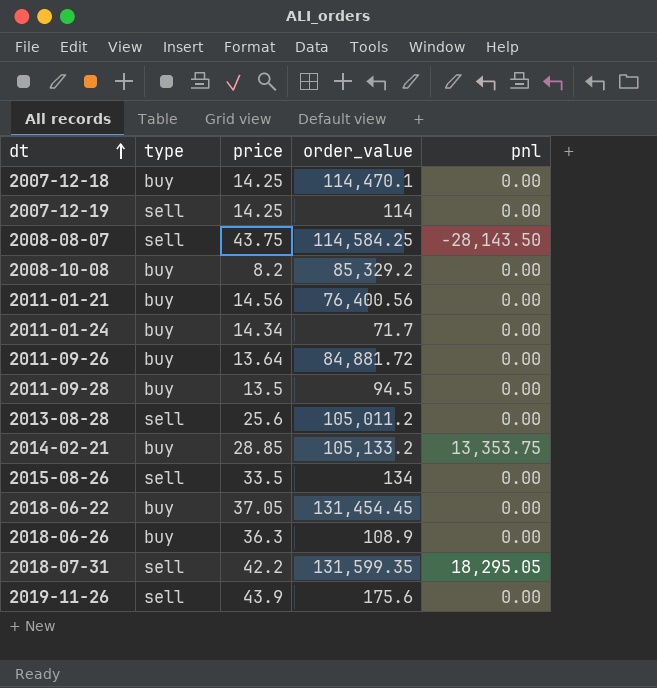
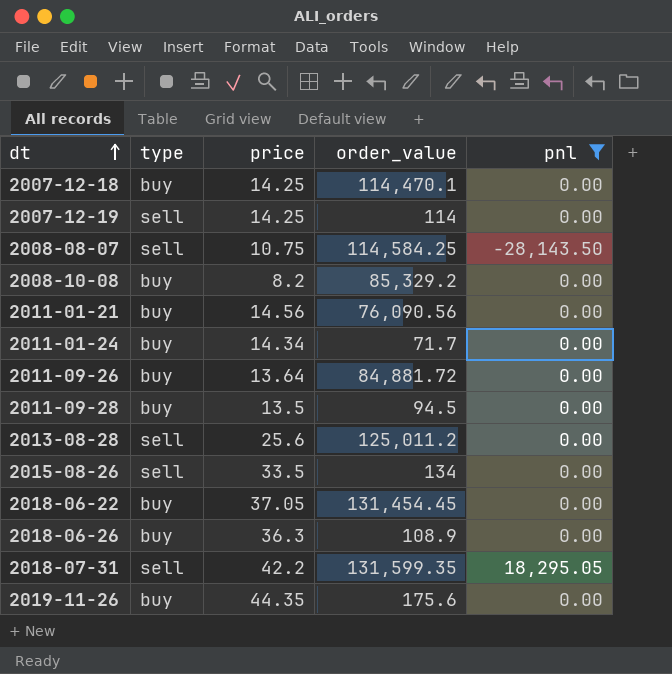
filter: none -> pnl != 13,353.75
2008-08-07 | price: 43.75 -> 10.75
2011-01-21 | order_value: 76,400.56 -> 76,090.56
2013-08-28 | order_value: 105,011.2 -> 125,011.2
2019-11-26 | type: sell -> buy
2019-11-26 | price: 43.9 -> 44.35

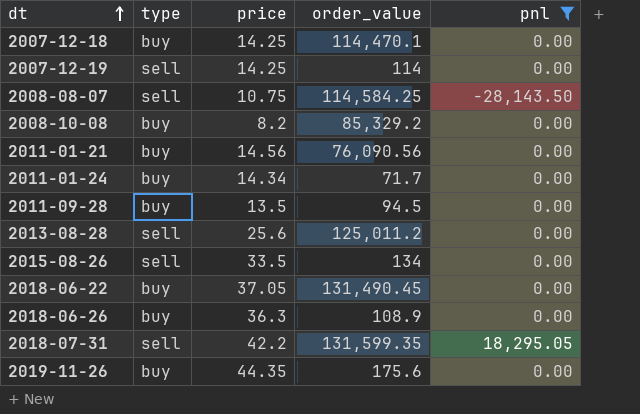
row 2011-09-26: buy | 13.64 | 84,881.72 | 0.00 -> none
2018-06-22 | order_value: 131,454.45 -> 131,490.45

